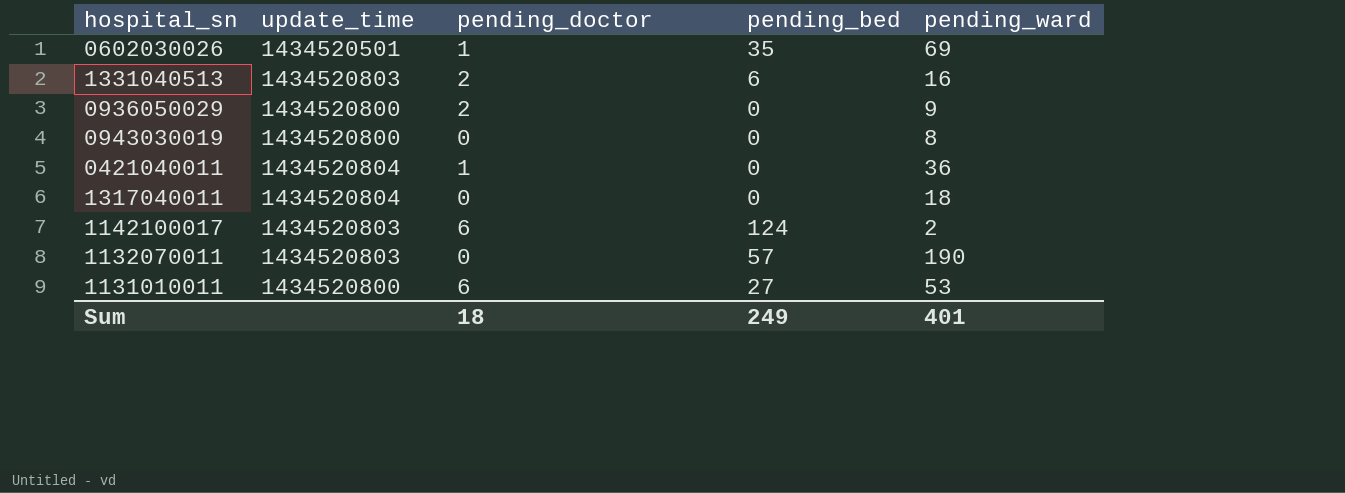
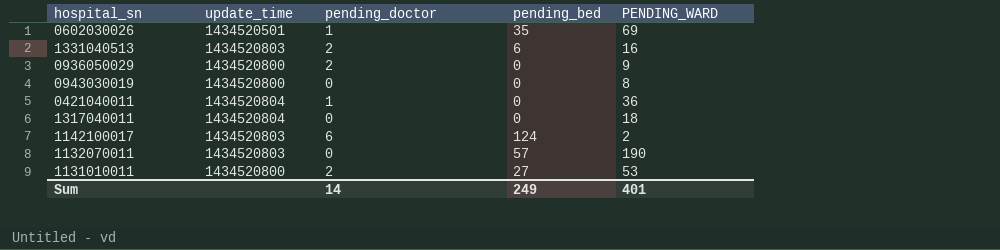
column name: pending_ward -> PENDING_WARD
1131010011 | pending_doctor: 6 -> 2
Sum | pending_doctor: 18 -> 14

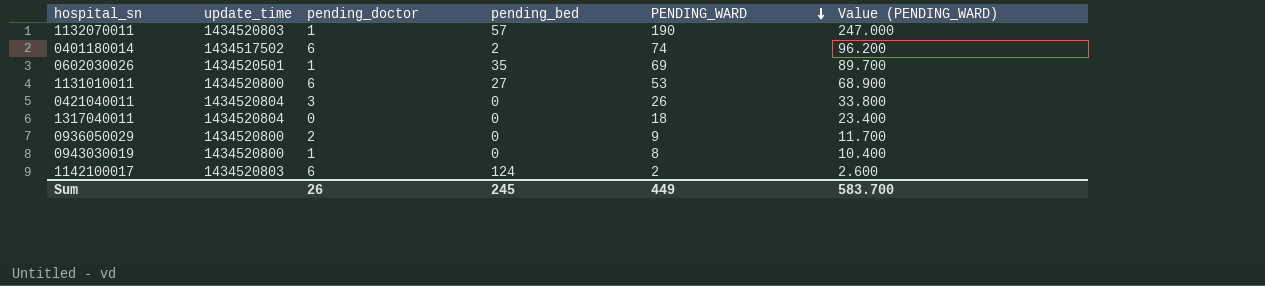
row order: none -> PENDING_WARD descending
column Value (PENDING_WARD) | formula: none -> [PENDING_WARD] * 1.3
row 1331040513: 1434520803 | 2 | 6 | 16 -> none
1132070011 | pending_doctor: 0 -> 1
row 0401180014: none -> 1434517502 | 6 | 2 | 74 | 96.200
1131010011 | pending_doctor: 2 -> 6
0421040011 | pending_doctor: 1 -> 3
0421040011 | PENDING_WARD: 36 -> 26
0943030019 | pending_doctor: 0 -> 1
Sum | pending_doctor: 14 -> 26
Sum | pending_bed: 249 -> 245
Sum | PENDING_WARD: 401 -> 449

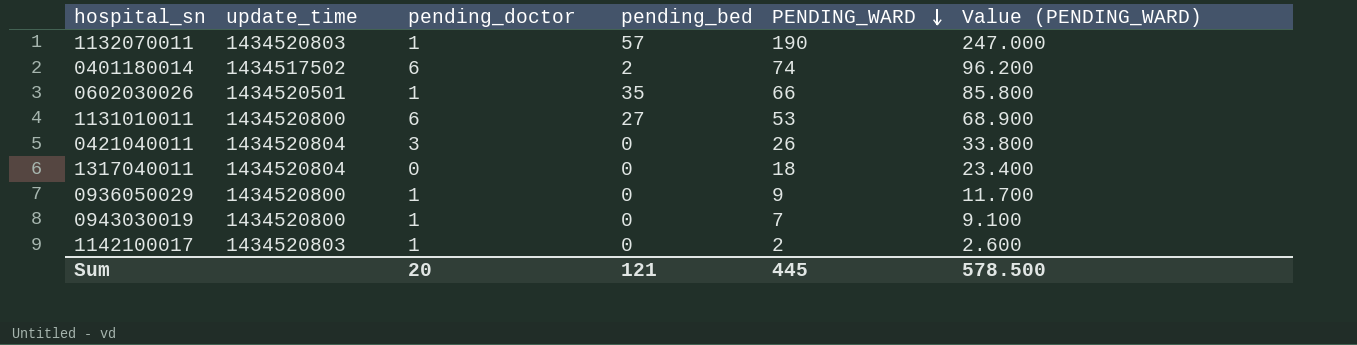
0602030026 | PENDING_WARD: 69 -> 66
0602030026 | Value (PENDING_WARD): 89.700 -> 85.800
0936050029 | pending_doctor: 2 -> 1
0943030019 | PENDING_WARD: 8 -> 7
0943030019 | Value (PENDING_WARD): 10.400 -> 9.100
1142100017 | pending_doctor: 6 -> 1
1142100017 | pending_bed: 124 -> 0
Sum | pending_doctor: 26 -> 20
Sum | pending_bed: 245 -> 121
Sum | PENDING_WARD: 449 -> 445
Sum | Value (PENDING_WARD): 583.700 -> 578.500

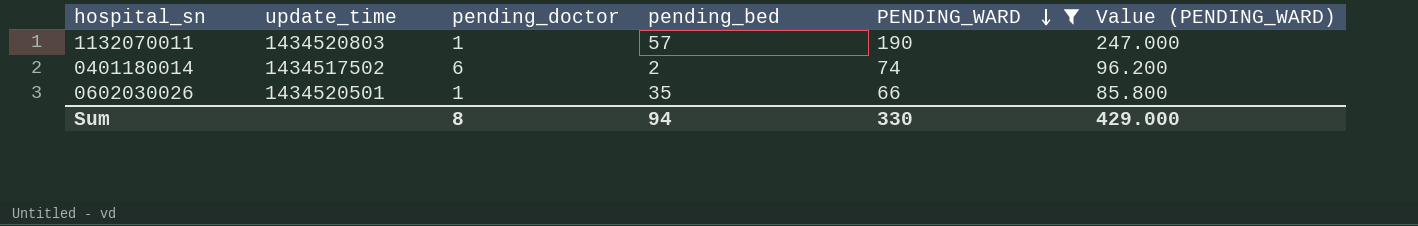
filter: none -> PENDING_WARD >= 66
Sum | pending_doctor: 20 -> 8
Sum | pending_bed: 121 -> 94
Sum | PENDING_WARD: 445 -> 330
Sum | Value (PENDING_WARD): 578.500 -> 429.000

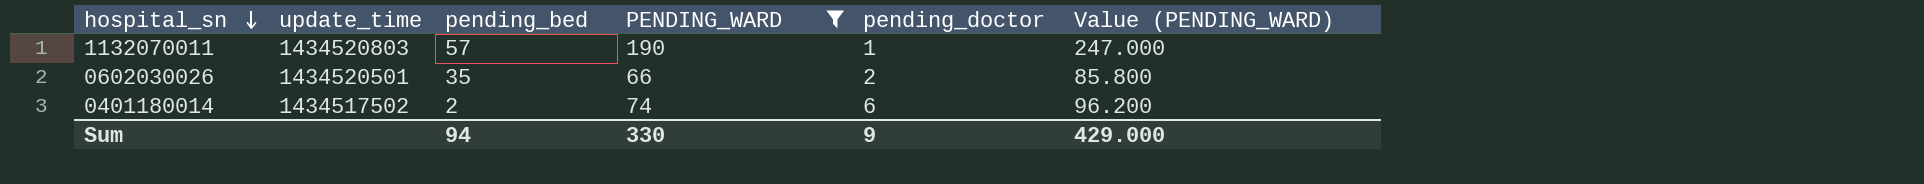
row order: PENDING_WARD descending -> hospital_sn descending
column pending_doctor | position: 3 -> 5
0602030026 | pending_doctor: 1 -> 2
Sum | pending_doctor: 8 -> 9

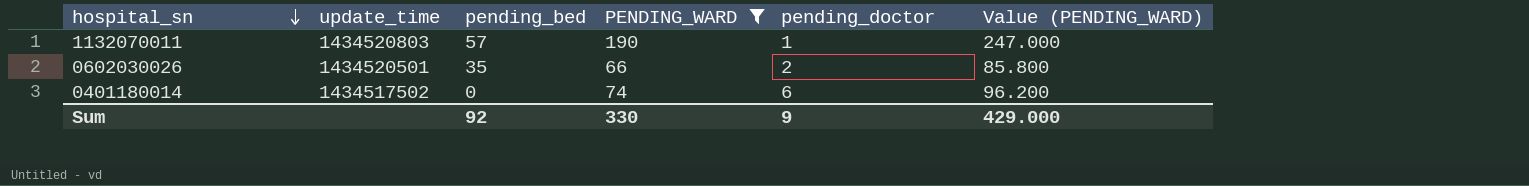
0401180014 | pending_bed: 2 -> 0
Sum | pending_bed: 94 -> 92

